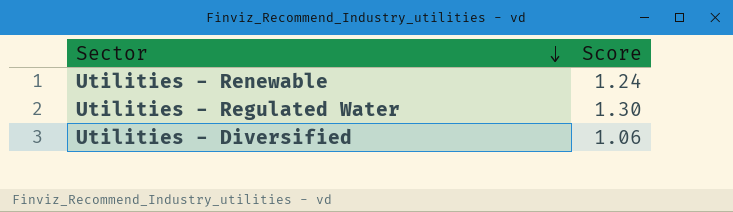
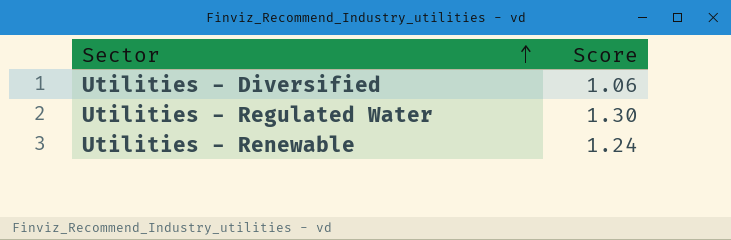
row order: Sector descending -> Sector ascending

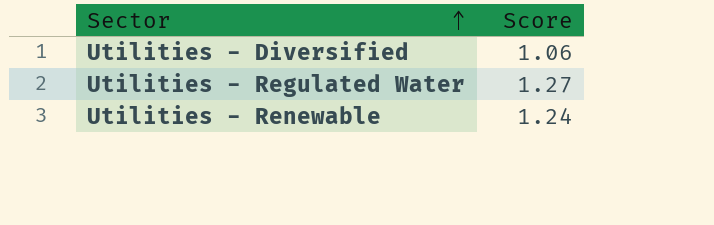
Utilities - Regulated Water | Score: 1.30 -> 1.27

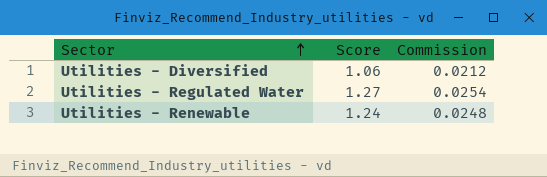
column Commission | formula: none -> [Score] * 0.02

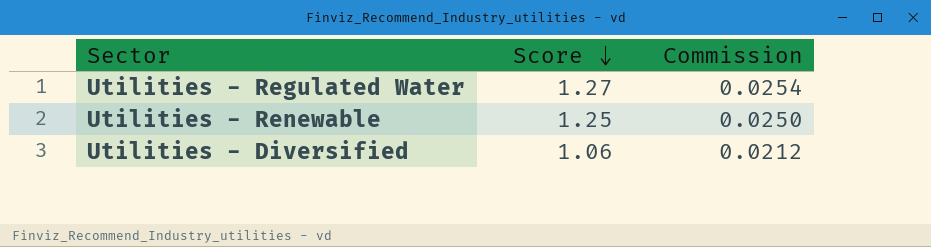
row order: Sector ascending -> Score descending
Utilities - Renewable | Score: 1.24 -> 1.25
Utilities - Renewable | Commission: 0.0248 -> 0.0250

